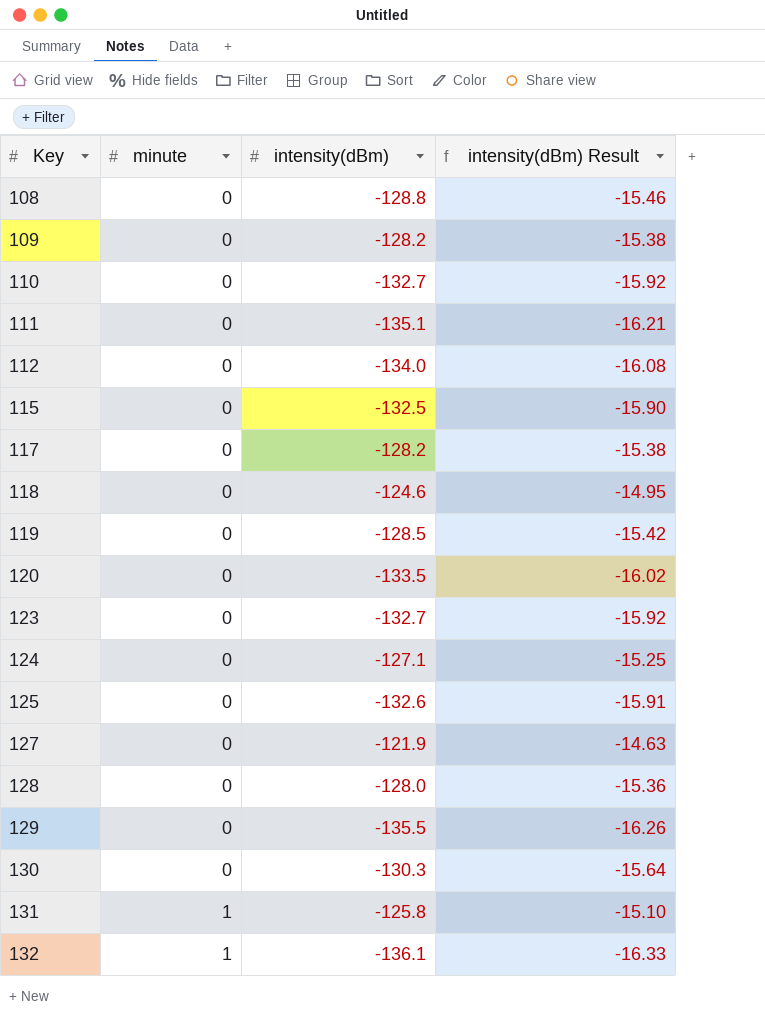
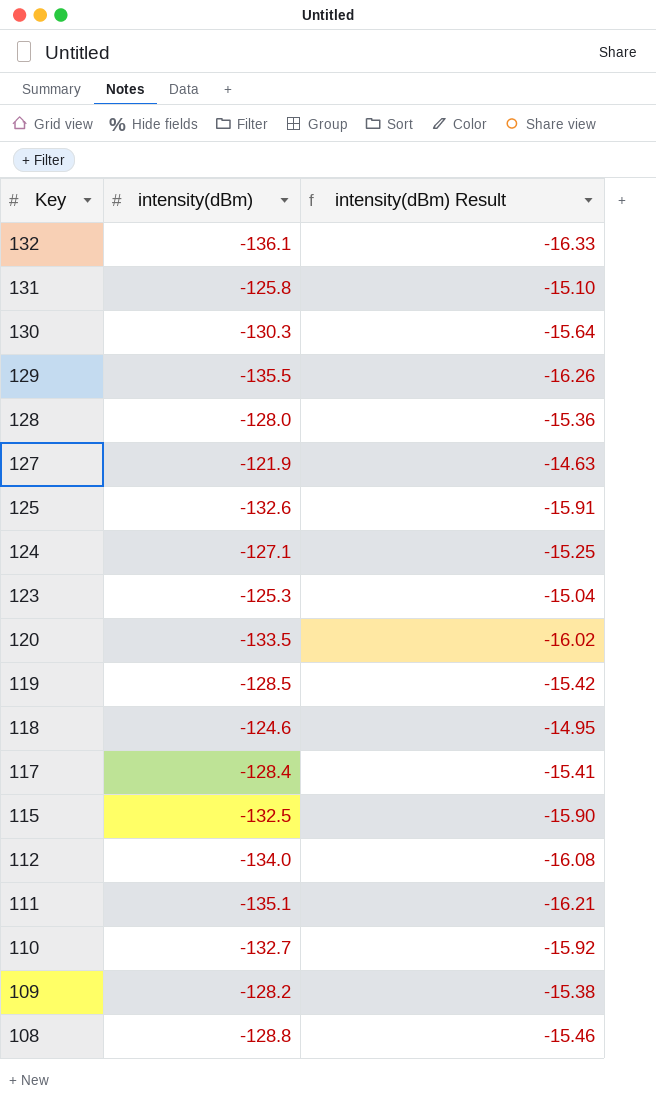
row order: Key ascending -> Key descending
column minute | position: 2 -> none
123 | intensity(dBm): -132.7 -> -125.3
123 | intensity(dBm) Result: -15.92 -> -15.04
117 | intensity(dBm): -128.2 -> -128.4
117 | intensity(dBm) Result: -15.38 -> -15.41

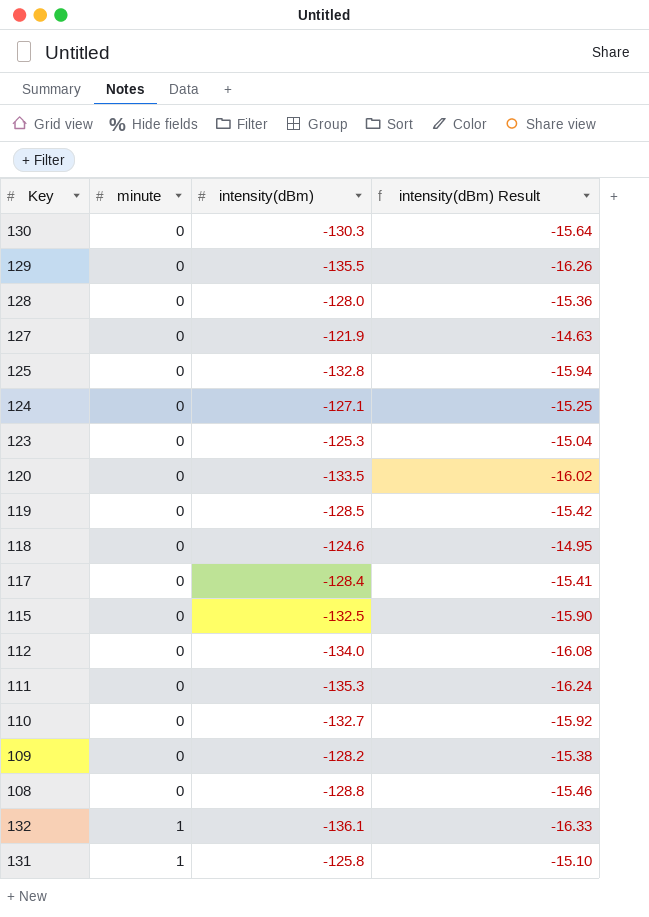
row order: Key descending -> minute ascending
column minute | position: none -> 2
125 | intensity(dBm): -132.6 -> -132.8
125 | intensity(dBm) Result: -15.91 -> -15.94
111 | intensity(dBm): -135.1 -> -135.3
111 | intensity(dBm) Result: -16.21 -> -16.24

